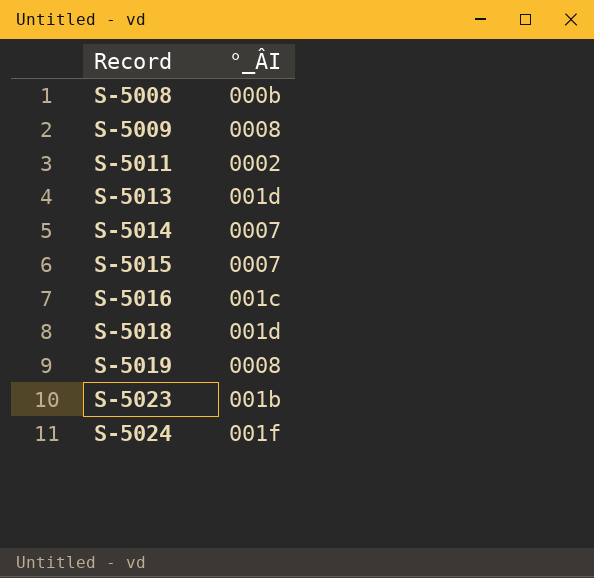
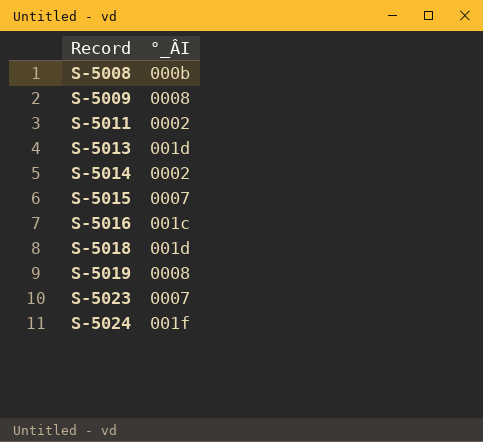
S-5014 | °_ÂI: 0007 -> 0002
S-5023 | °_ÂI: 001b -> 0007

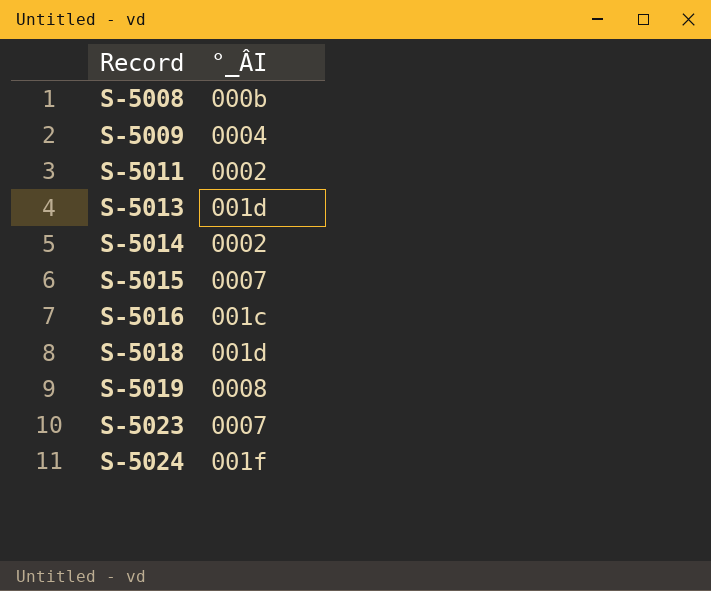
S-5009 | °_ÂI: 0008 -> 0004

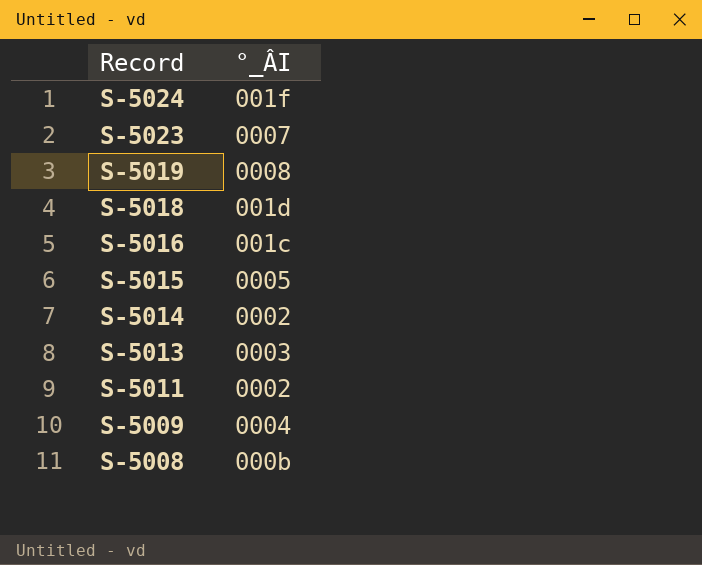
row order: Record ascending -> Record descending
S-5015 | °_ÂI: 0007 -> 0005
S-5013 | °_ÂI: 001d -> 0003

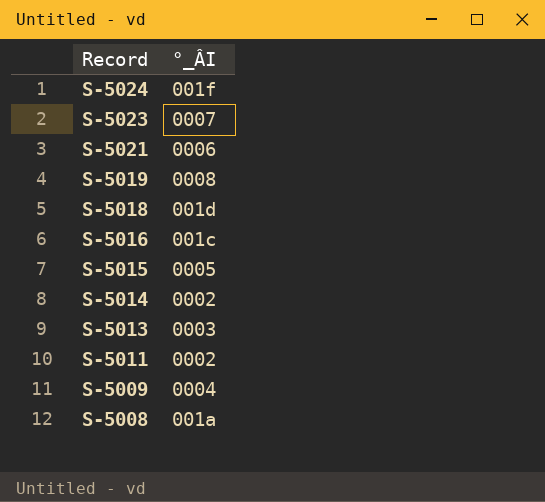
row S-5021: none -> 0006
S-5008 | °_ÂI: 000b -> 001a

